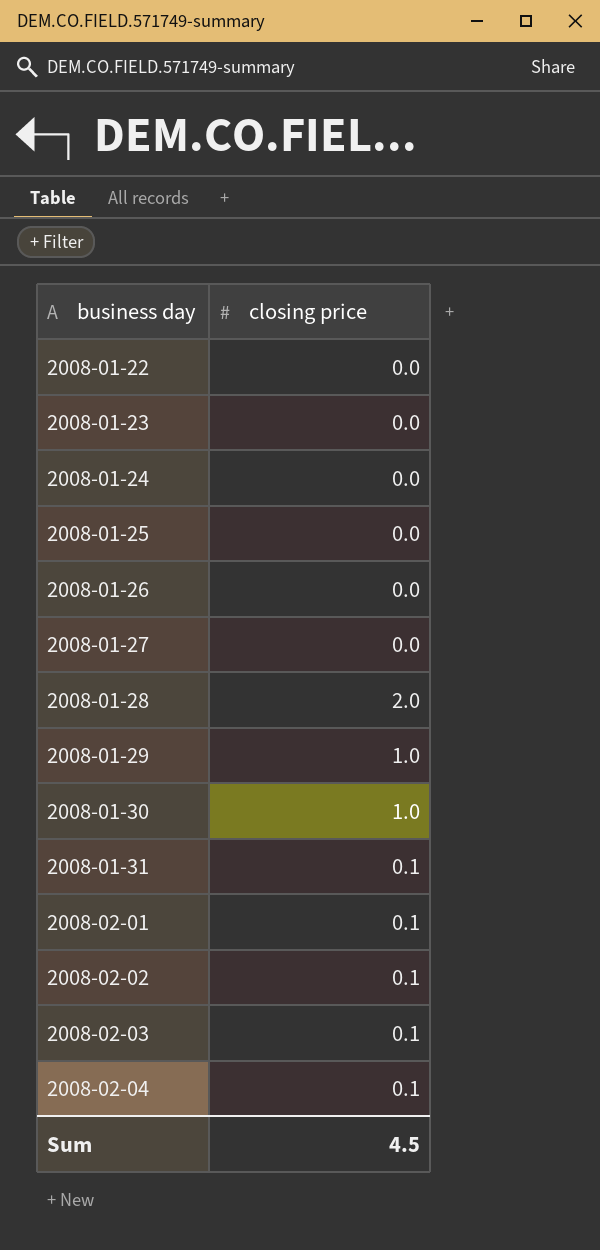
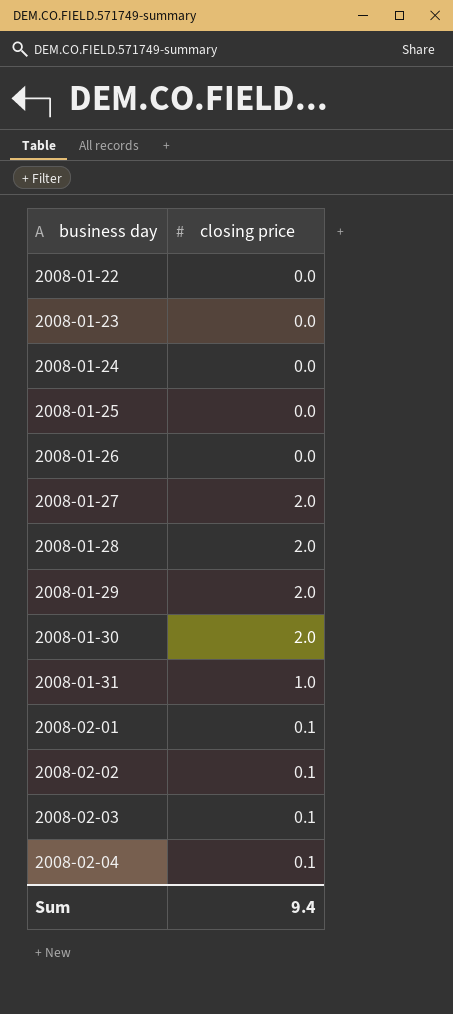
2008-01-27 | closing price: 0.0 -> 2.0
2008-01-29 | closing price: 1.0 -> 2.0
2008-01-30 | closing price: 1.0 -> 2.0
2008-01-31 | closing price: 0.1 -> 1.0
Sum | closing price: 4.5 -> 9.4

